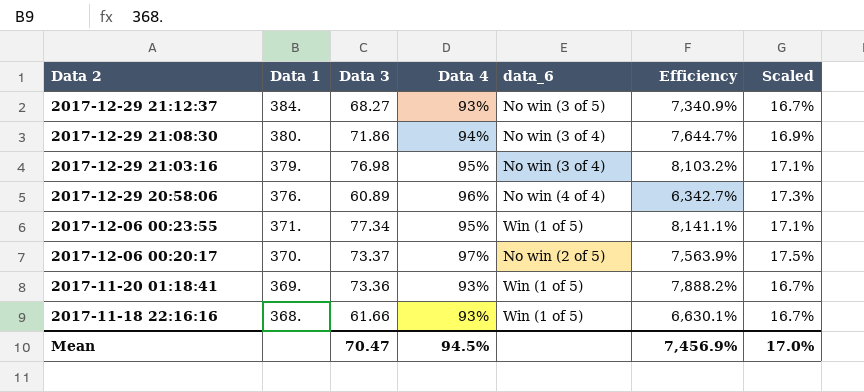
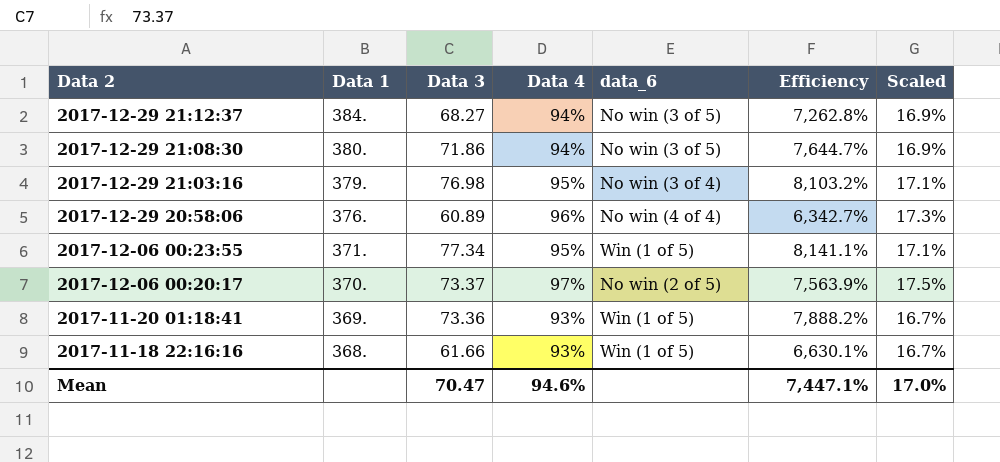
2017-12-29 21:12:37 | Data 4: 93% -> 94%
2017-12-29 21:12:37 | Efficiency: 7,340.9% -> 7,262.8%
2017-12-29 21:12:37 | Scaled: 16.7% -> 16.9%
2017-12-29 21:08:30 | data_6: No win (3 of 4) -> No win (3 of 5)
Mean | Data 4: 94.5% -> 94.6%
Mean | Efficiency: 7,456.9% -> 7,447.1%

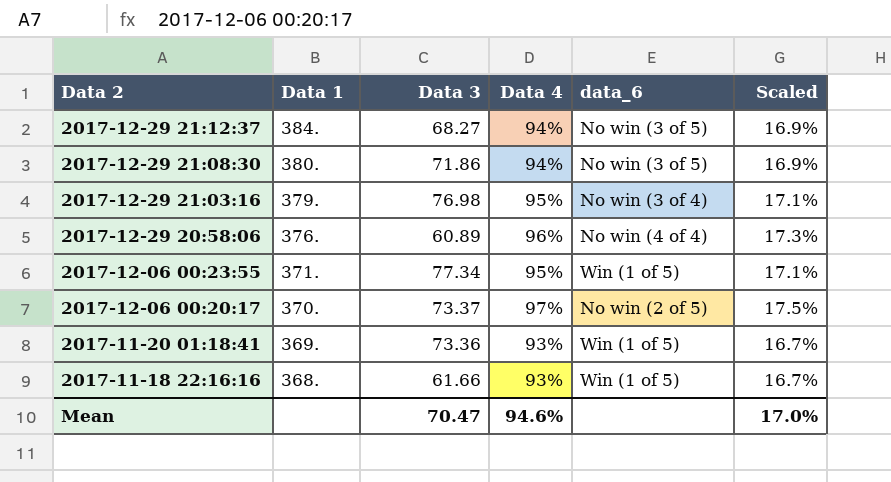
column Efficiency | formula: [Data 3] / [Data 4] -> none

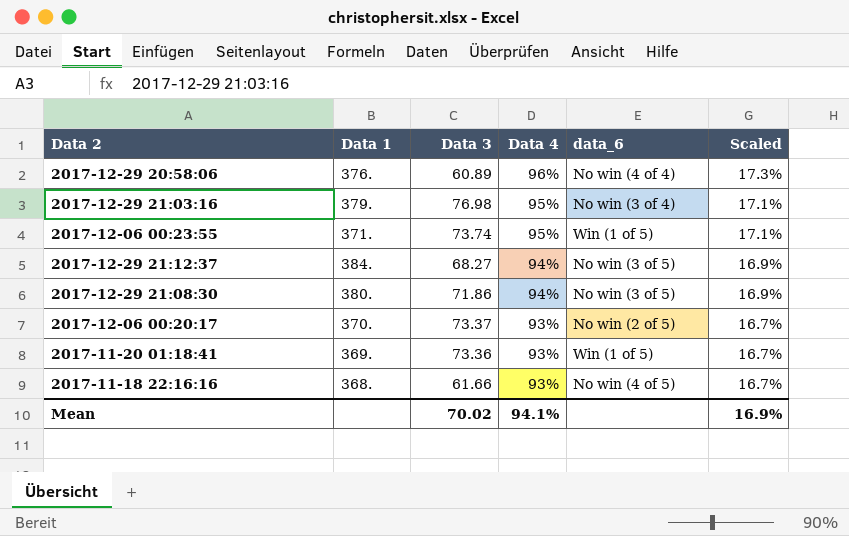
row order: Data 2 descending -> Data 4 descending
2017-12-06 00:23:55 | Data 3: 77.34 -> 73.74
2017-12-06 00:20:17 | Data 4: 97% -> 93%
2017-12-06 00:20:17 | Scaled: 17.5% -> 16.7%
2017-11-18 22:16:16 | data_6: Win (1 of 5) -> No win (4 of 5)
Mean | Data 3: 70.47 -> 70.02
Mean | Data 4: 94.6% -> 94.1%
Mean | Scaled: 17.0% -> 16.9%

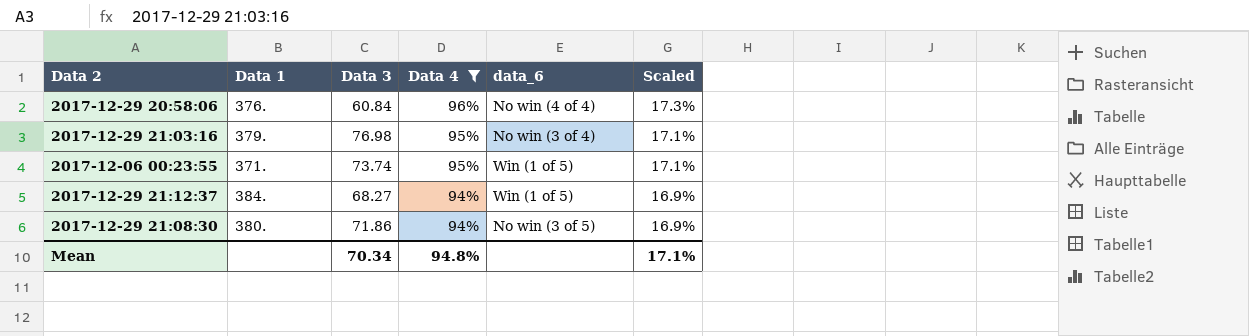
filter: none -> Data 4 != 93%
2017-12-29 20:58:06 | Data 3: 60.89 -> 60.84
2017-12-29 21:12:37 | data_6: No win (3 of 5) -> Win (1 of 5)
Mean | Data 3: 70.02 -> 70.34
Mean | Data 4: 94.1% -> 94.8%
Mean | Scaled: 16.9% -> 17.1%

